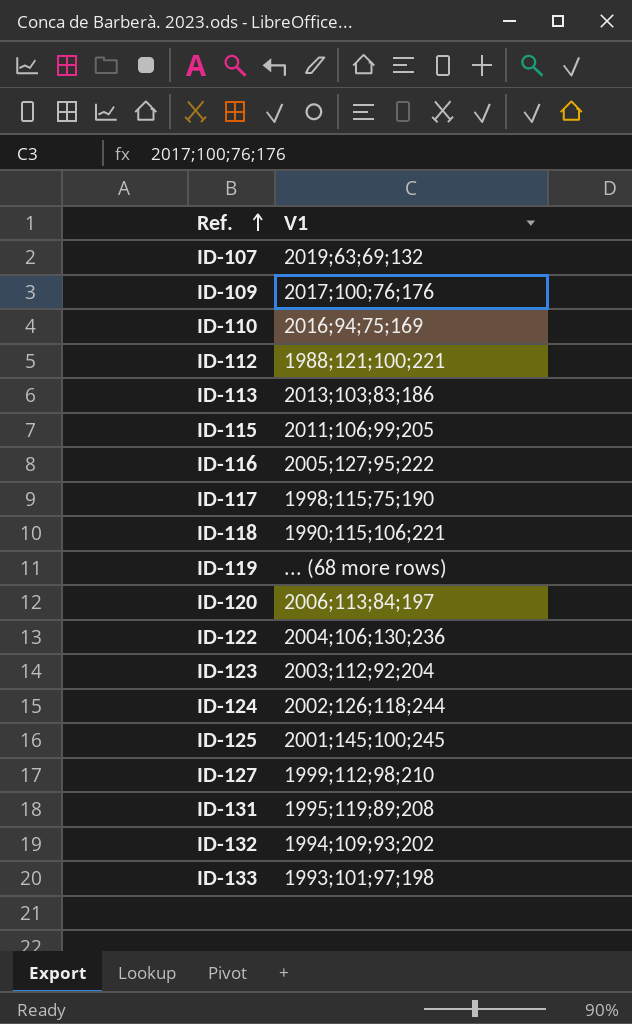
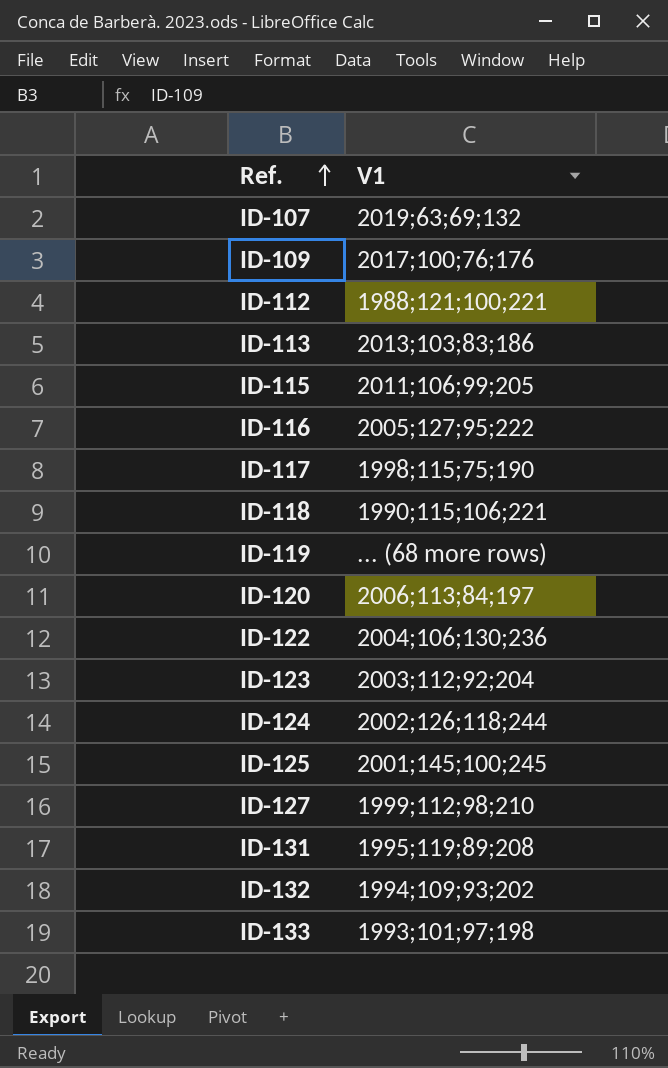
row ID-110: 2016;94;75;169 -> none

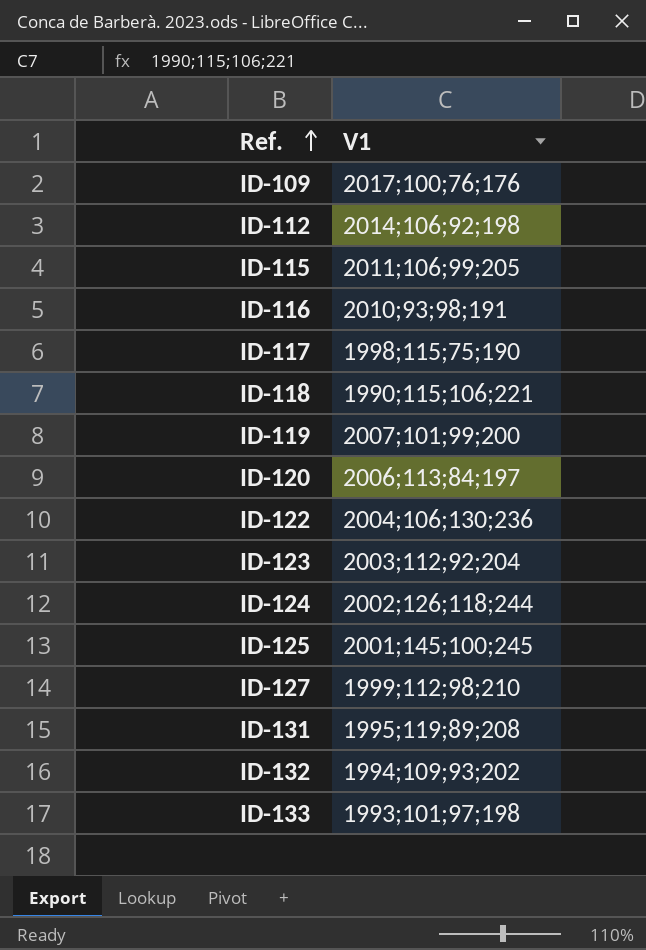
row ID-107: 2019;63;69;132 -> none
row ID-113: 2013;103;83;186 -> none
ID-112 | V1: 1988;121;100;221 -> 2014;106;92;198
ID-116 | V1: 2005;127;95;222 -> 2010;93;98;191
ID-119 | V1: ... (68 more rows) -> 2007;101;99;200

